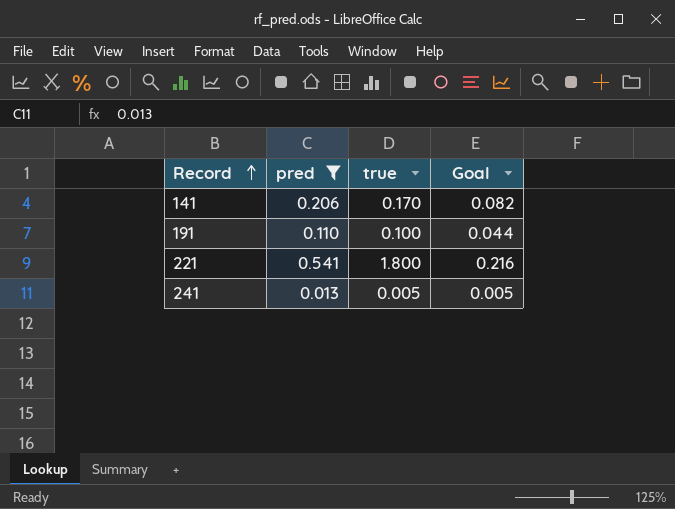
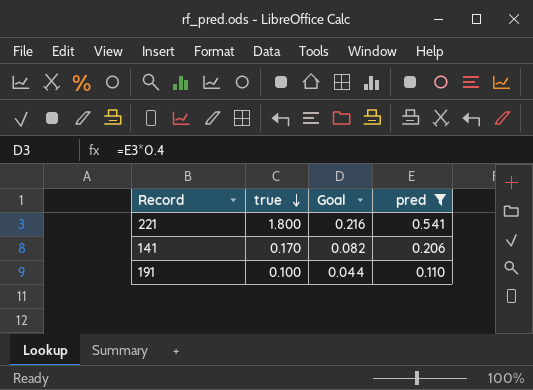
row order: Record ascending -> true descending
column pred | position: 2 -> 4
row 241: 0.013 | 0.005 | 0.005 -> none

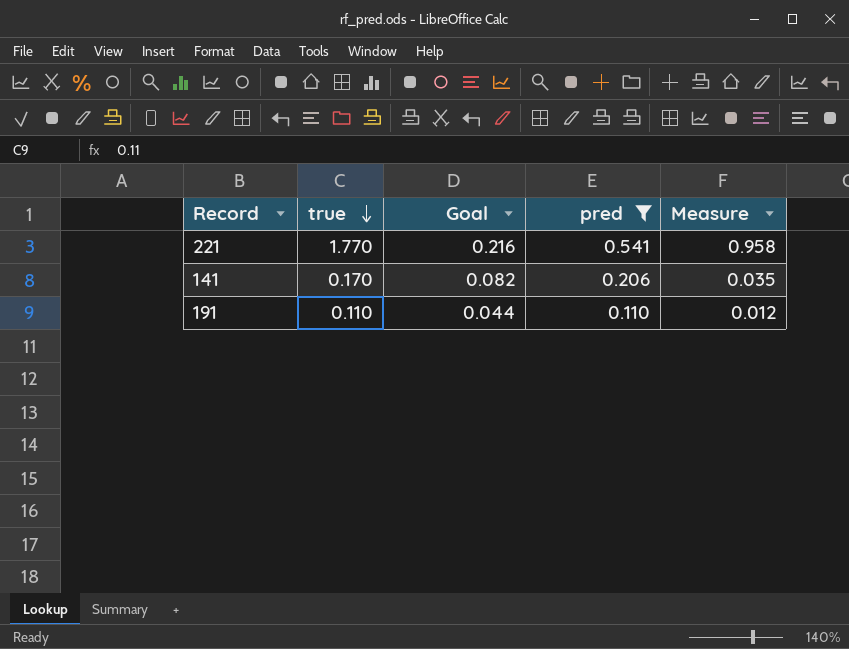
column Measure | formula: none -> [true] * [pred]
221 | true: 1.800 -> 1.770
191 | true: 0.100 -> 0.110

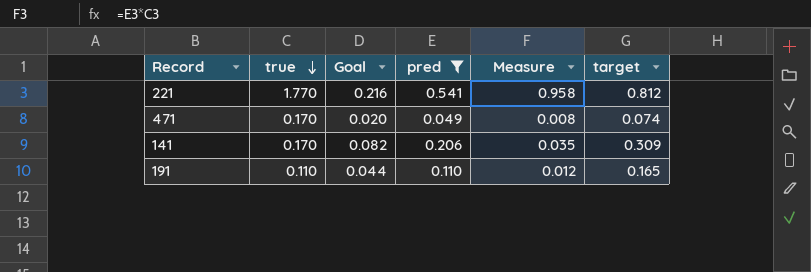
column target | formula: none -> [pred] * 1.5
row 471: none -> 0.170 | 0.020 | 0.049 | 0.008 | 0.074

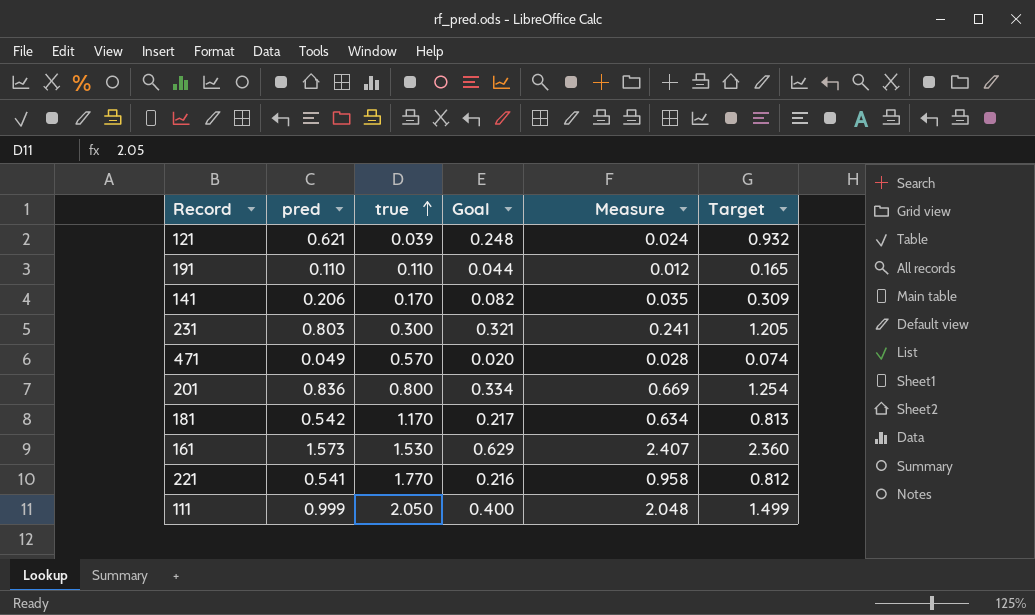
filter: pred <= 0.541 -> none
row order: true descending -> true ascending
column pred | position: 4 -> 2
column name: target -> Target
471 | true: 0.170 -> 0.570
471 | Measure: 0.008 -> 0.028

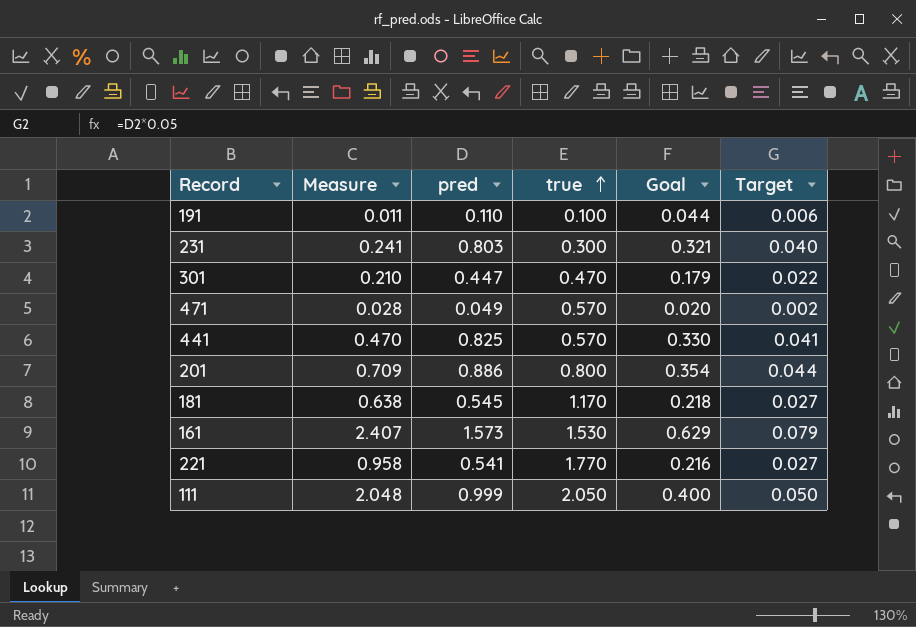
column Measure | position: 5 -> 2
column Target | formula: [pred] * 1.5 -> [pred] * 0.05
row 121: 0.621 | 0.039 | 0.248 | 0.024 | 0.932 -> none
row 141: 0.206 | 0.170 | 0.082 | 0.035 | 0.309 -> none
191 | Measure: 0.012 -> 0.011
191 | true: 0.110 -> 0.100
row 301: none -> 0.210 | 0.447 | 0.470 | 0.179 | 0.022
row 441: none -> 0.470 | 0.825 | 0.570 | 0.330 | 0.041
201 | Measure: 0.669 -> 0.709
201 | pred: 0.836 -> 0.886
201 | Goal: 0.334 -> 0.354
181 | Measure: 0.634 -> 0.638
181 | pred: 0.542 -> 0.545
181 | Goal: 0.217 -> 0.218

